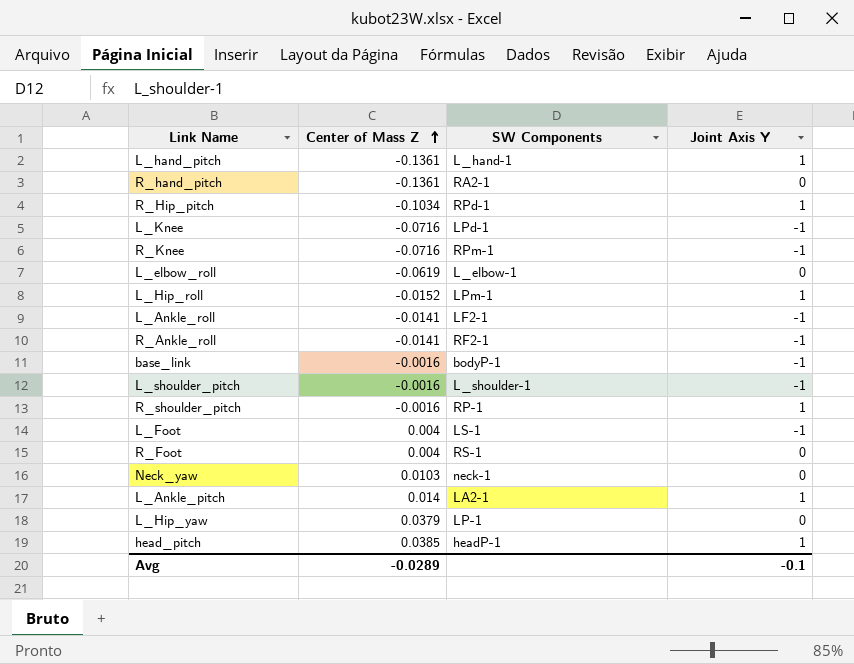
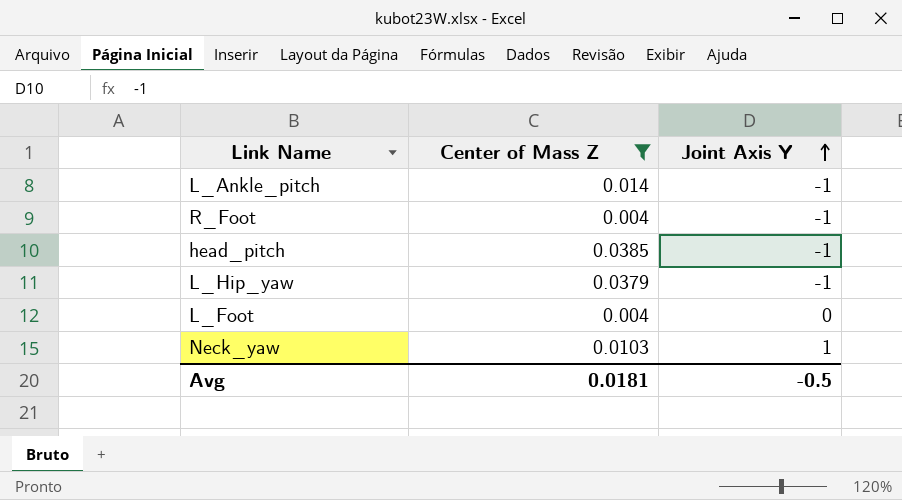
filter: none -> Center of Mass Z >= 0.004
row order: Center of Mass Z ascending -> Joint Axis Y ascending
column SW Components | position: 3 -> none
L_Ankle_pitch | Joint Axis Y: 1 -> -1
R_Foot | Joint Axis Y: 0 -> -1
head_pitch | Joint Axis Y: 1 -> -1
L_Hip_yaw | Joint Axis Y: 0 -> -1
L_Foot | Joint Axis Y: -1 -> 0
Neck_yaw | Joint Axis Y: 0 -> 1
Avg | Center of Mass Z: -0.0289 -> 0.0181
Avg | Joint Axis Y: -0.1 -> -0.5

